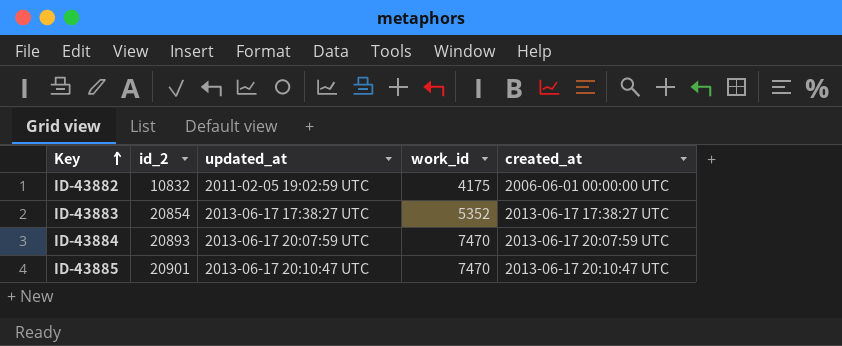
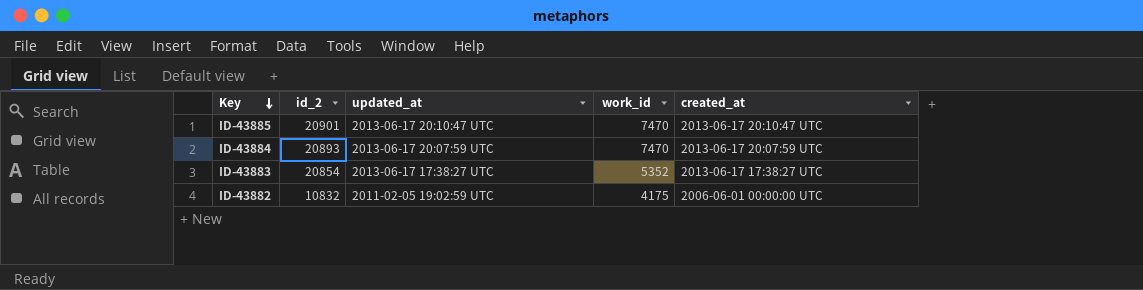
row order: Key ascending -> Key descending

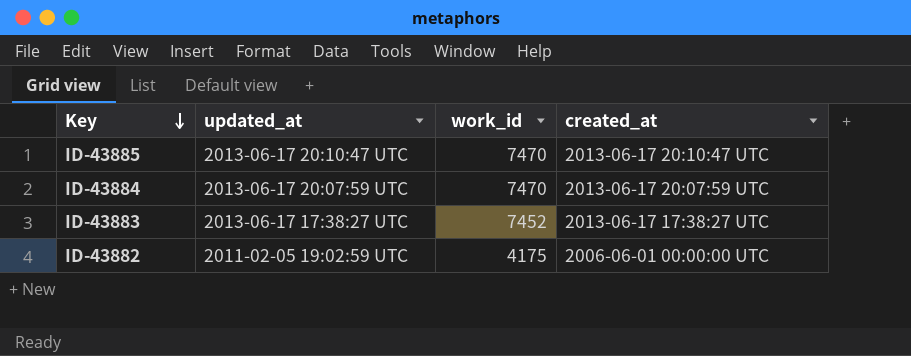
column id_2 | position: 2 -> none
ID-43883 | work_id: 5352 -> 7452

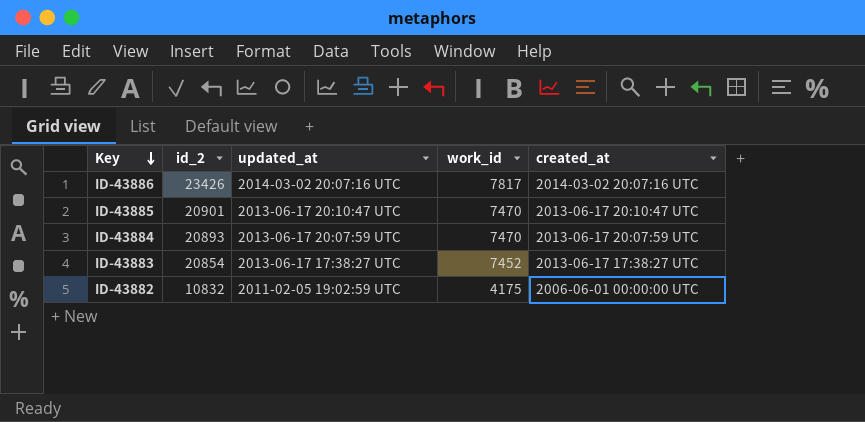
column id_2 | position: none -> 2
row ID-43886: none -> 23426 | 2014-03-02 20:07:16 UTC | 7817 | 2014-03-02 20:07:16 UTC

